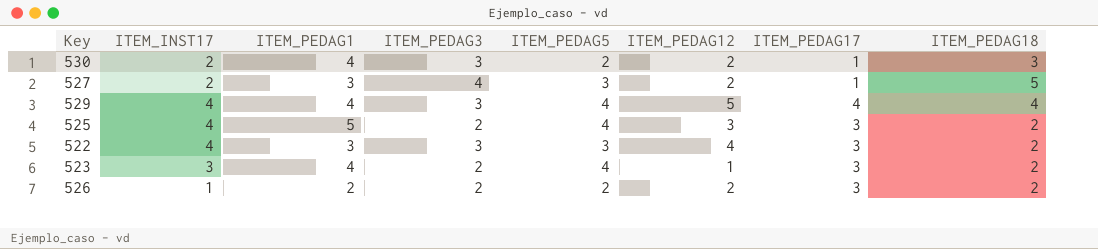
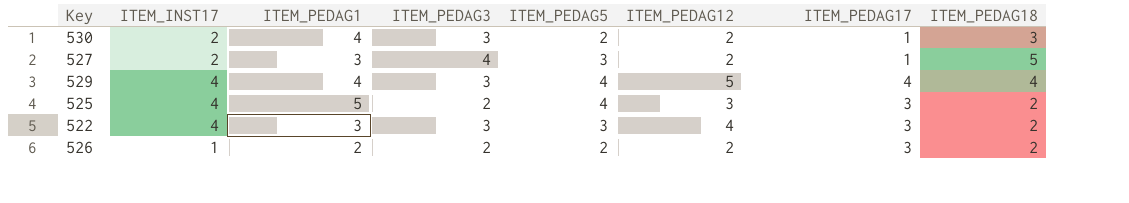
row 523: 3 | 4 | 2 | 4 | 1 | 3 | 2 -> none

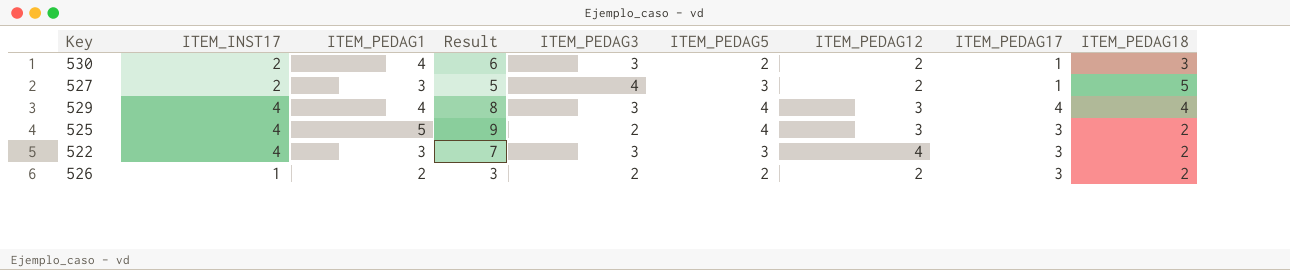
column Result | formula: none -> [ITEM_INST17] + [ITEM_PEDAG1]
529 | ITEM_PEDAG12: 5 -> 3

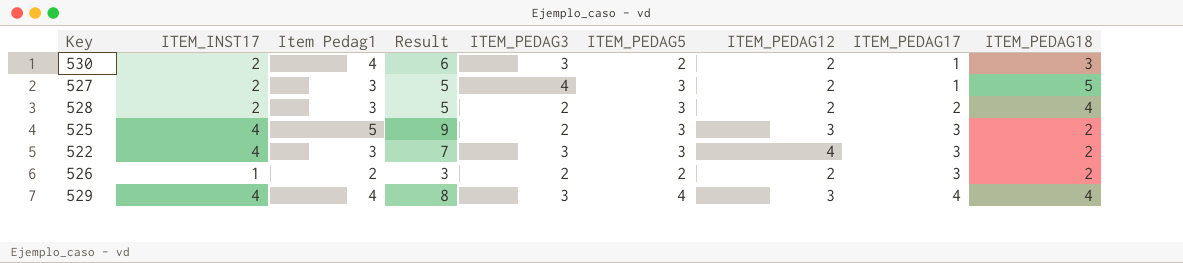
row order: none -> ITEM_PEDAG17 ascending
column name: ITEM_PEDAG1 -> Item Pedag1
row 528: none -> 2 | 3 | 5 | 2 | 3 | 2 | 2 | 4
525 | ITEM_PEDAG5: 4 -> 3

